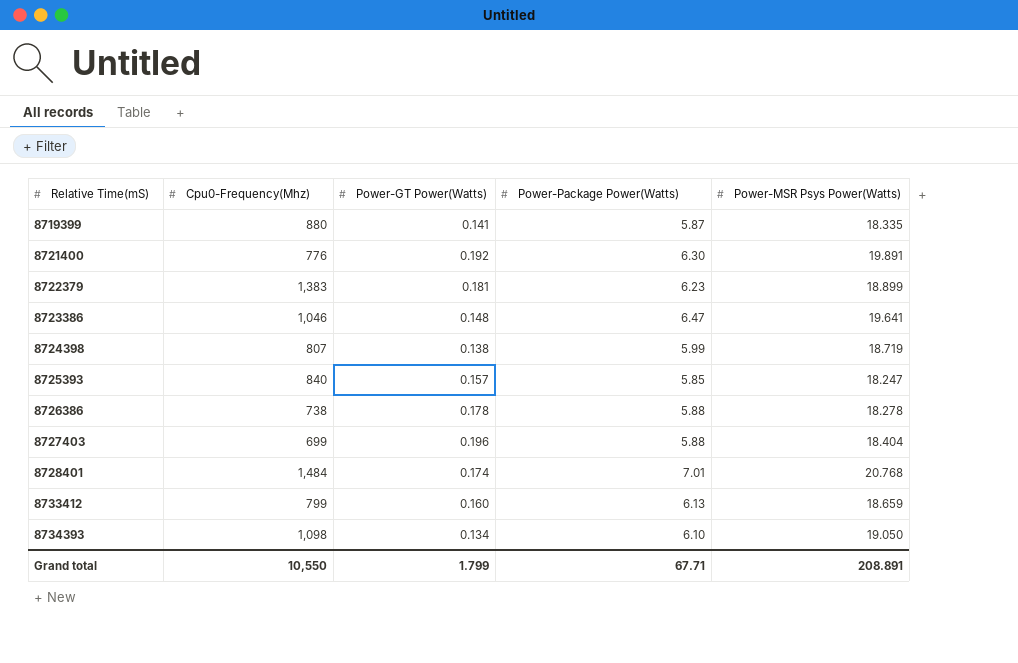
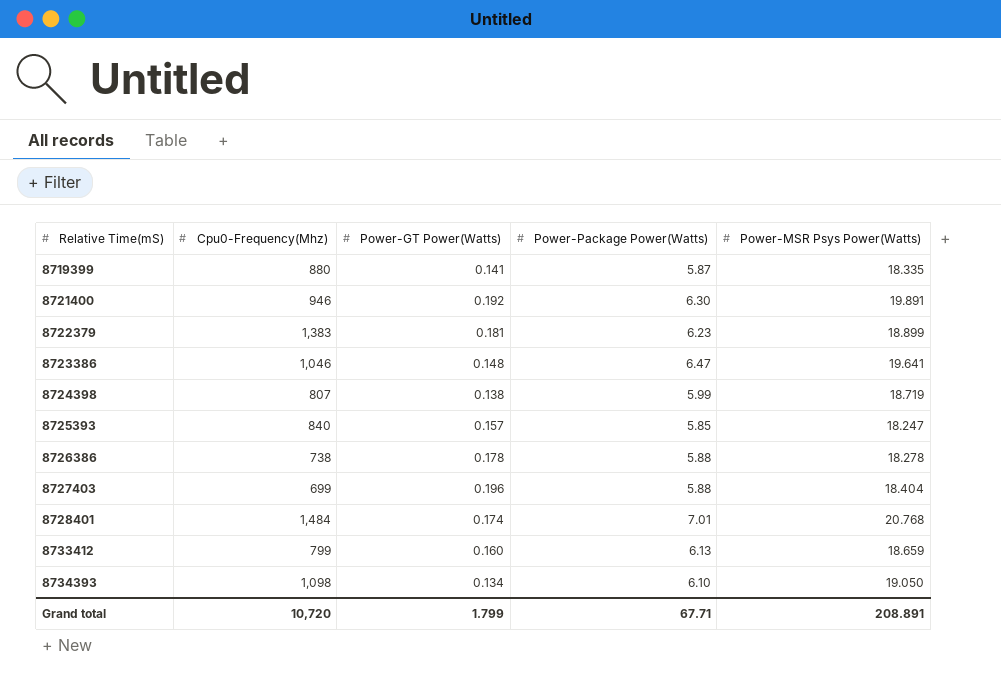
8721400 | Cpu0-Frequency(Mhz): 776 -> 946
Grand total | Cpu0-Frequency(Mhz): 10,550 -> 10,720

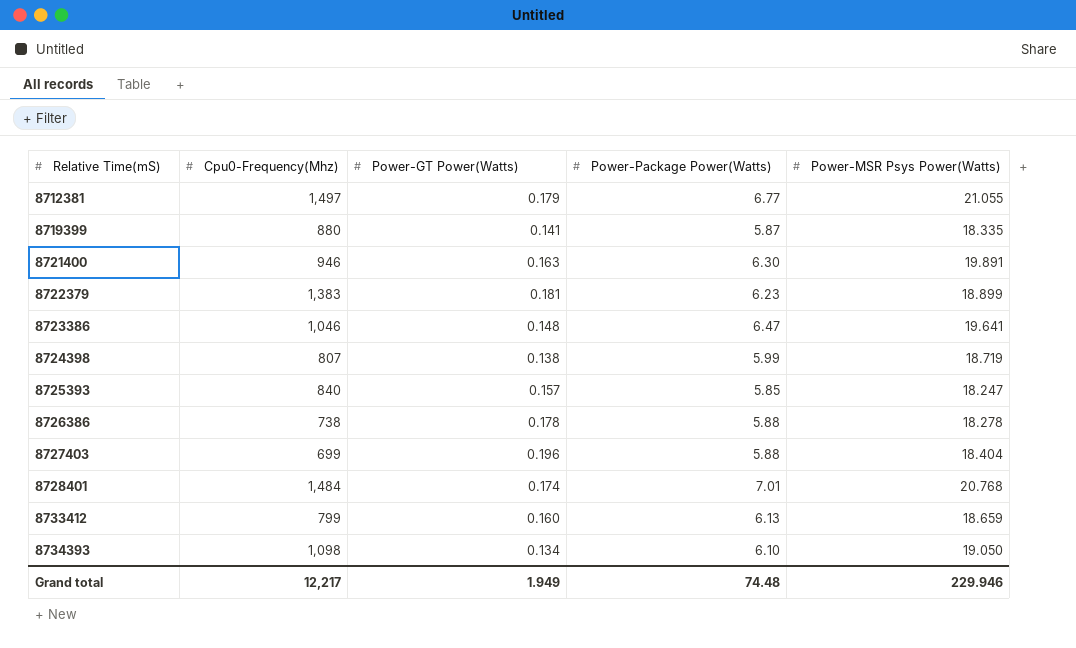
row 8712381: none -> 1,497 | 0.179 | 6.77 | 21.055
8721400 | Power-GT Power(Watts): 0.192 -> 0.163
Grand total | Cpu0-Frequency(Mhz): 10,720 -> 12,217
Grand total | Power-GT Power(Watts): 1.799 -> 1.949
Grand total | Power-Package Power(Watts): 67.71 -> 74.48
Grand total | Power-MSR Psys Power(Watts): 208.891 -> 229.946

